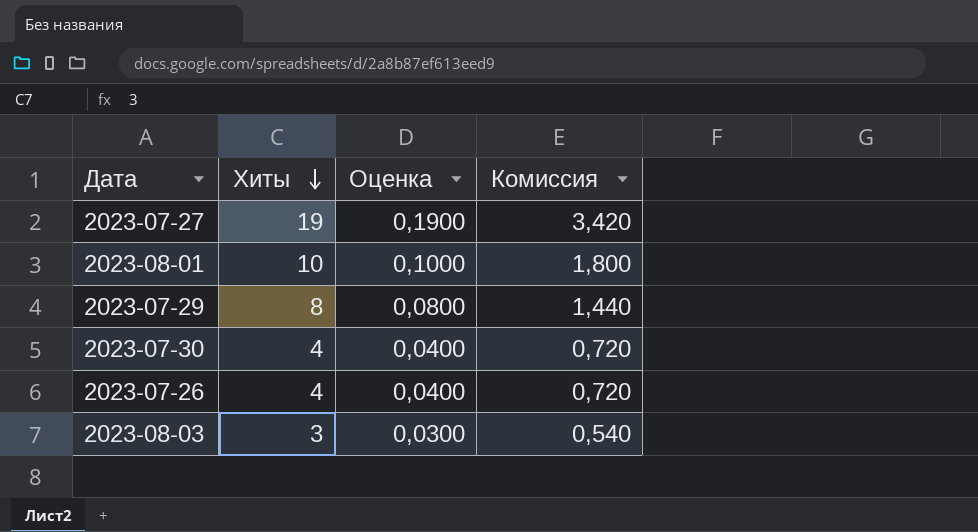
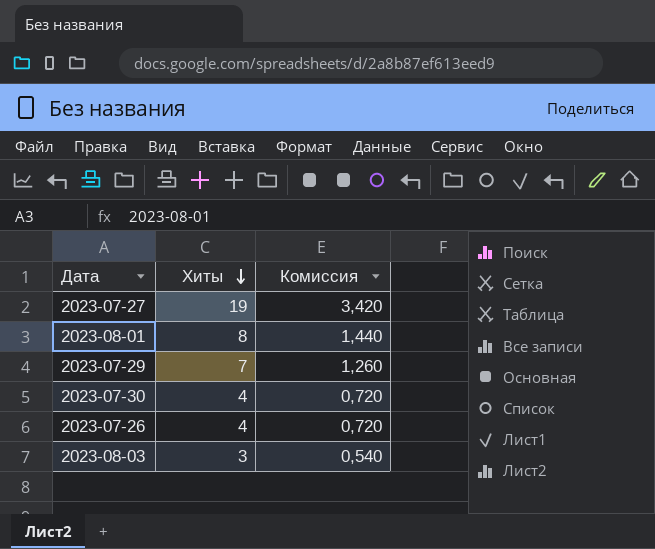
column Оценка | formula: [Хиты] * 0,01 -> none
2023-08-01 | Хиты: 10 -> 8
2023-08-01 | Комиссия: 1,800 -> 1,440
2023-07-29 | Хиты: 8 -> 7
2023-07-29 | Комиссия: 1,440 -> 1,260

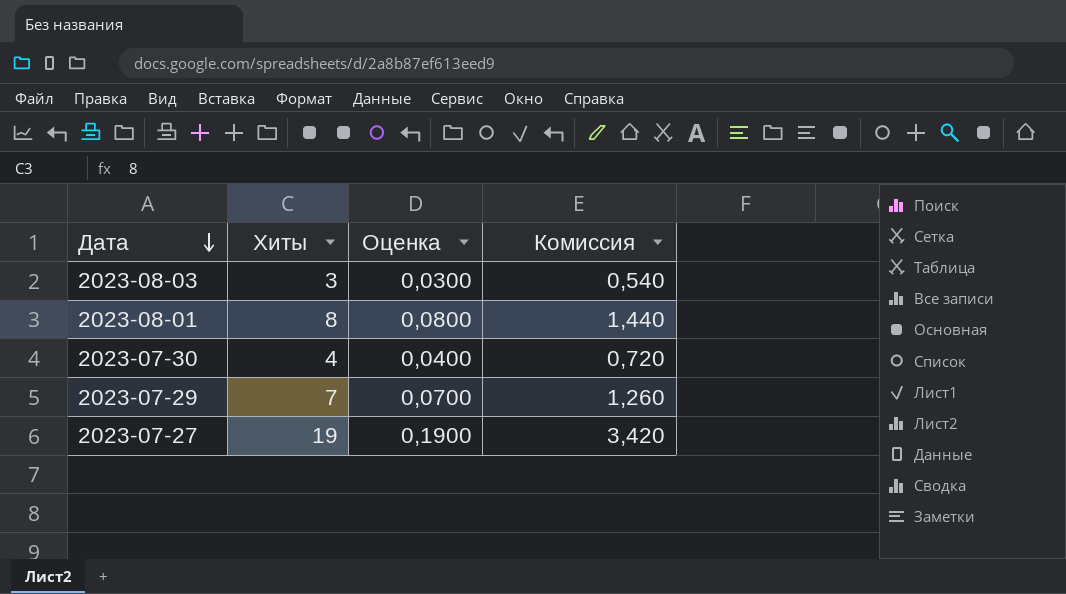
row order: Хиты descending -> Дата descending
column Оценка | formula: none -> [Хиты] * 0,01
row 2023-07-26: 4 | 0,720 -> none

